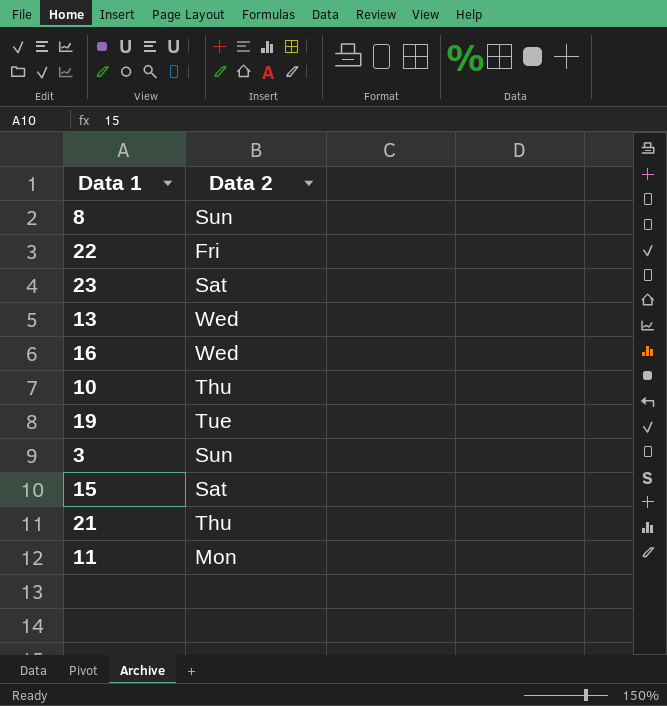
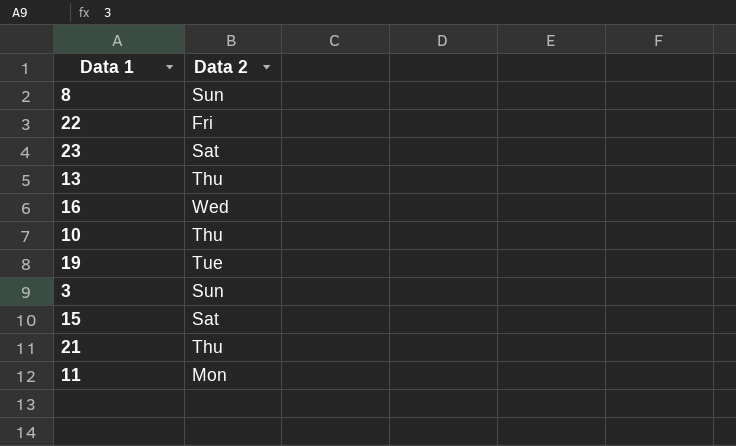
13 | Data 2: Wed -> Thu

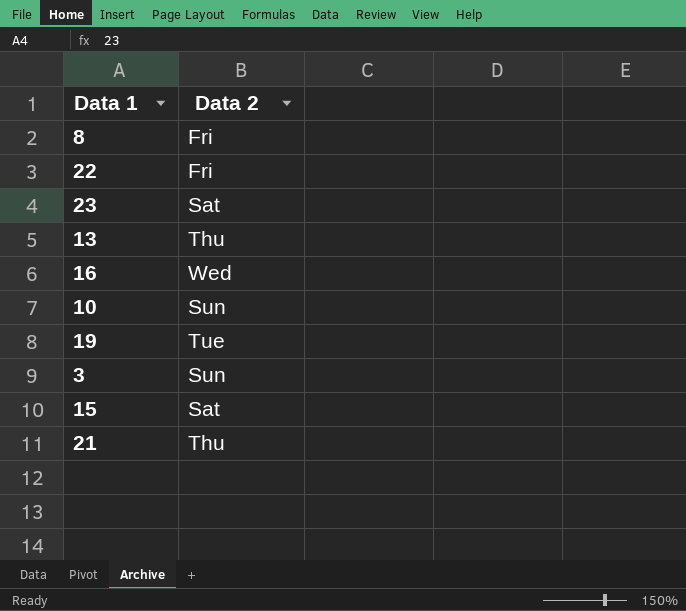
row 11: Mon -> none
8 | Data 2: Sun -> Fri
10 | Data 2: Thu -> Sun

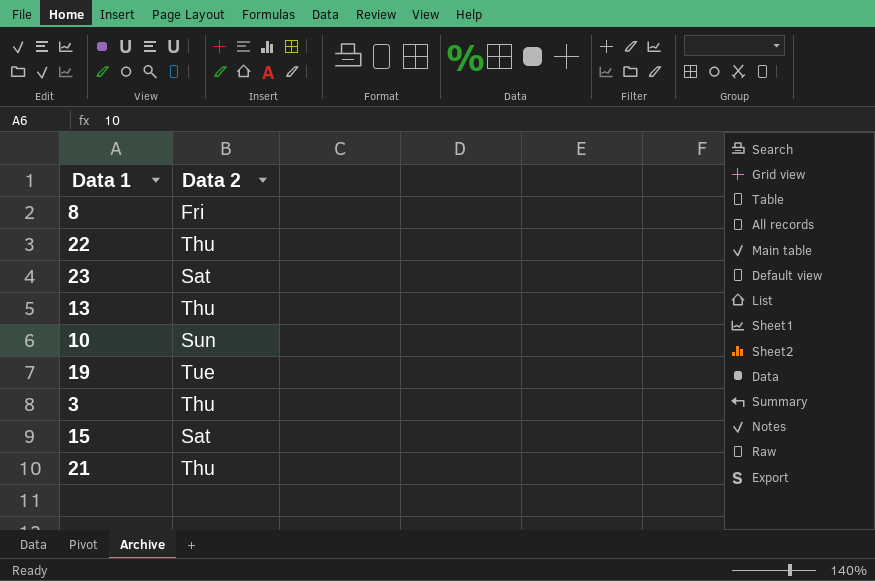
row 16: Wed -> none
22 | Data 2: Fri -> Thu
3 | Data 2: Sun -> Thu

